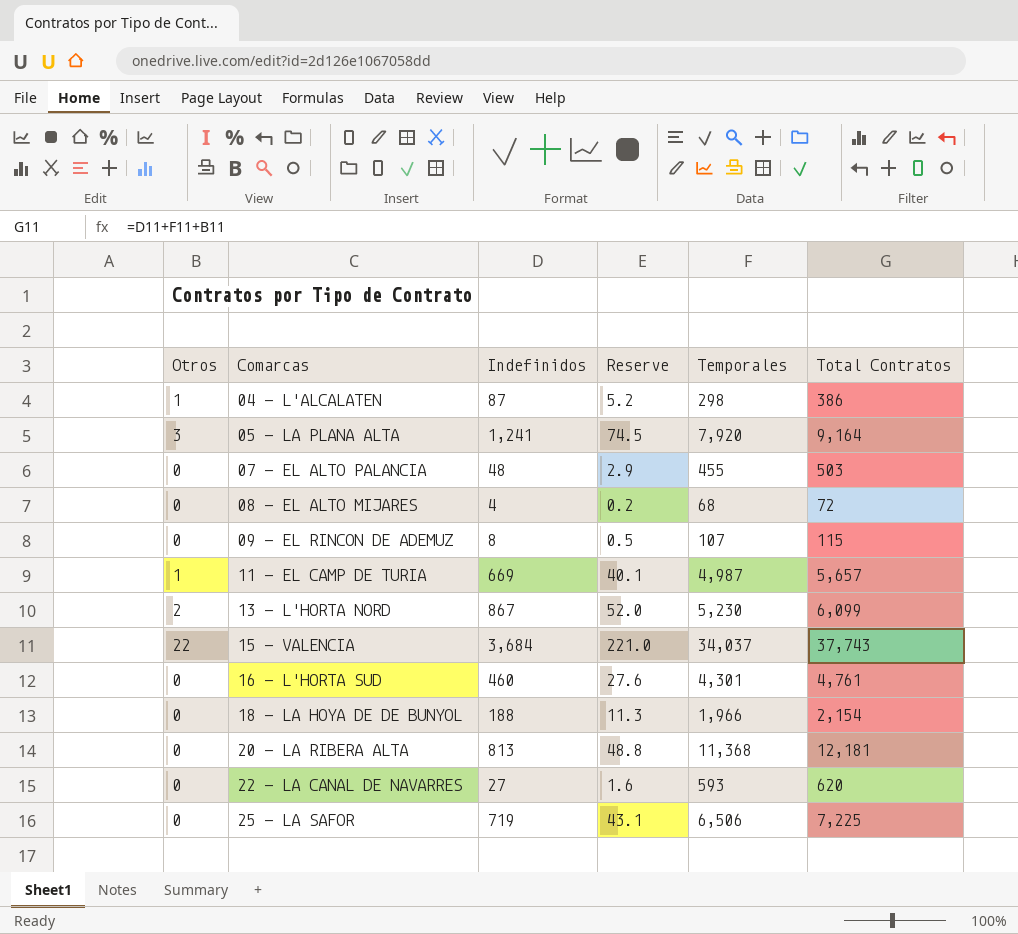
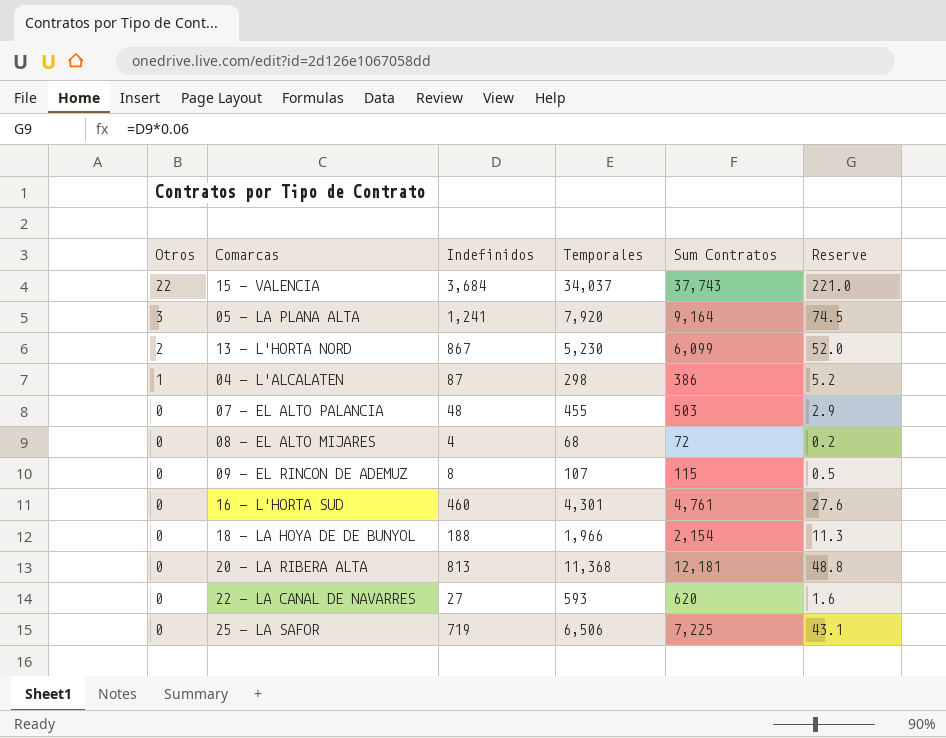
row order: Comarcas ascending -> Otros descending
column name: Total Contratos -> Sum Contratos
column Reserve | position: 4 -> 6
row 11 - EL CAMP DE TURIA: 1 | 669 | 40.1 | 4,987 | 5,657 -> none

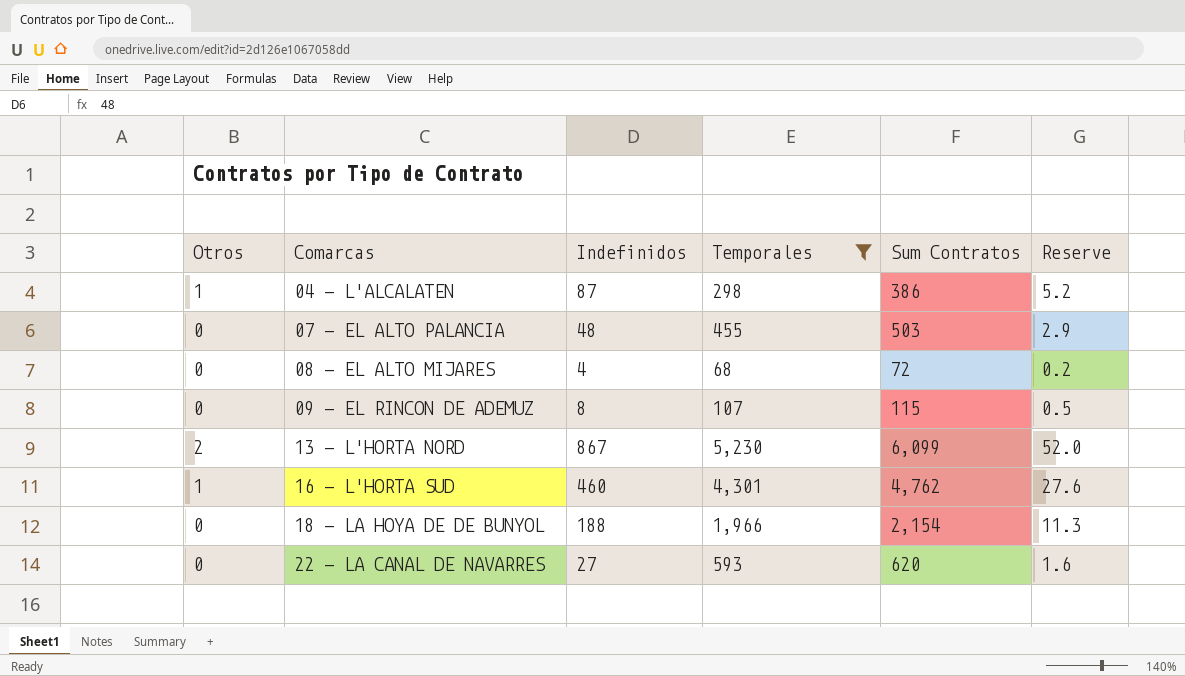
filter: none -> Temporales <= 5,230
row order: Otros descending -> Comarcas ascending
16 - L'HORTA SUD | Otros: 0 -> 1
16 - L'HORTA SUD | Sum Contratos: 4,761 -> 4,762

